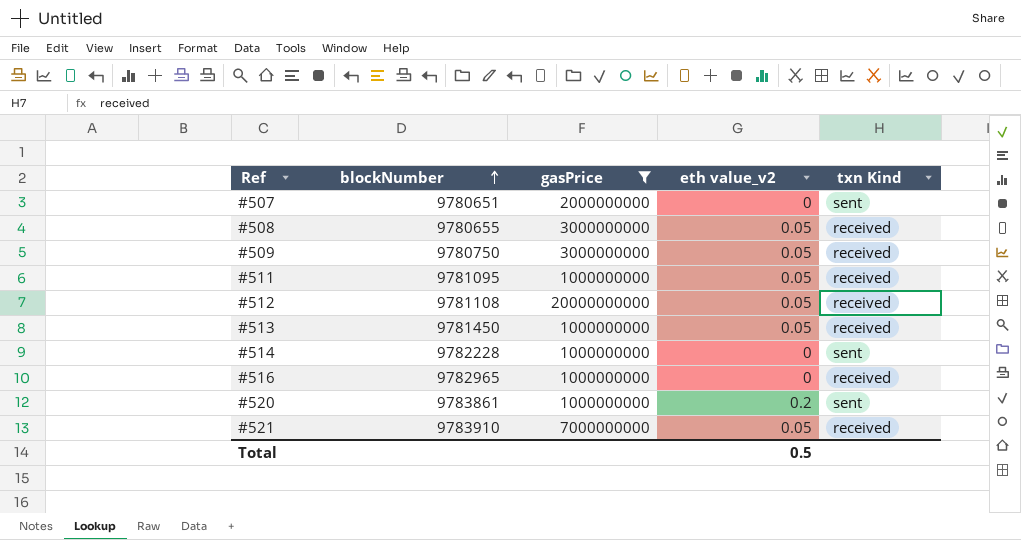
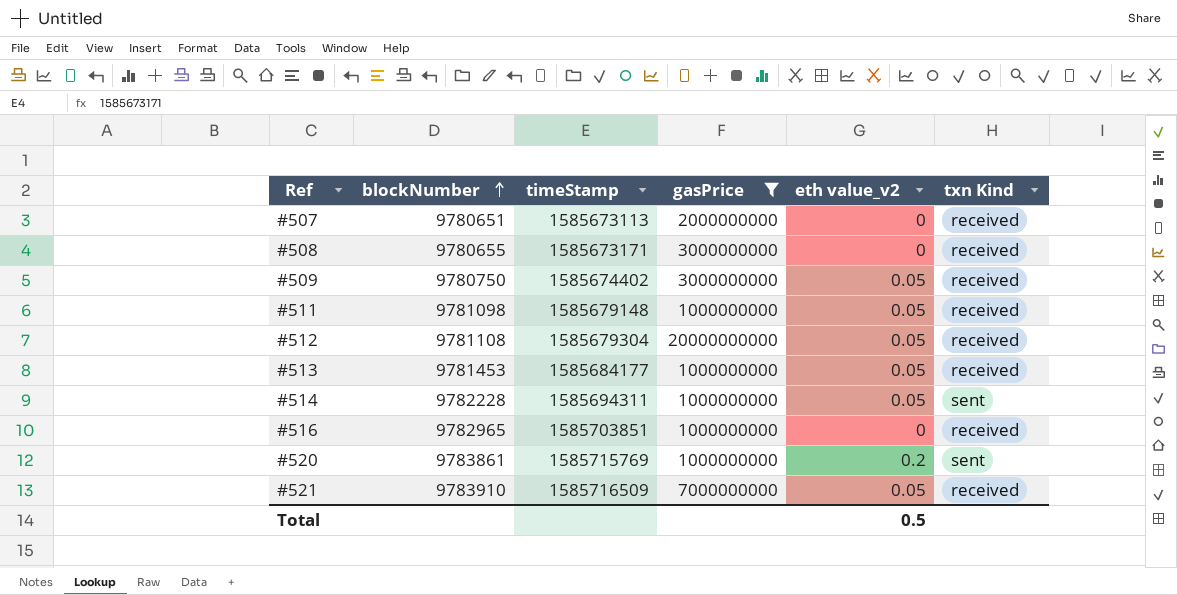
column timeStamp | position: none -> 3
#507 | txn Kind: sent -> received
#508 | eth value_v2: 0.05 -> 0
#511 | blockNumber: 9781095 -> 9781098
#513 | blockNumber: 9781450 -> 9781453
#514 | eth value_v2: 0 -> 0.05

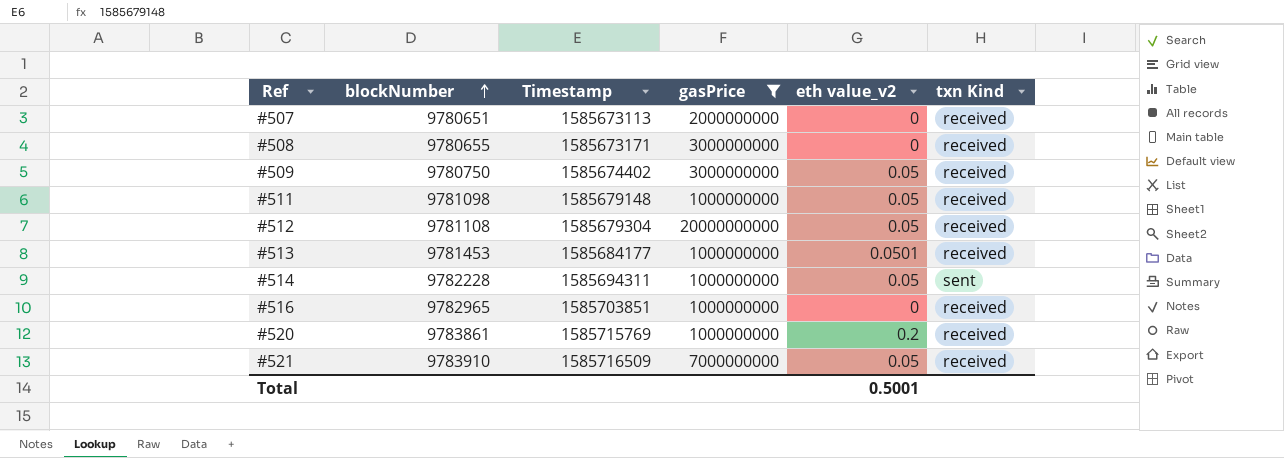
column name: timeStamp -> Timestamp
#513 | eth value_v2: 0.05 -> 0.0501
#520 | txn Kind: sent -> received
Total | eth value_v2: 0.5 -> 0.5001

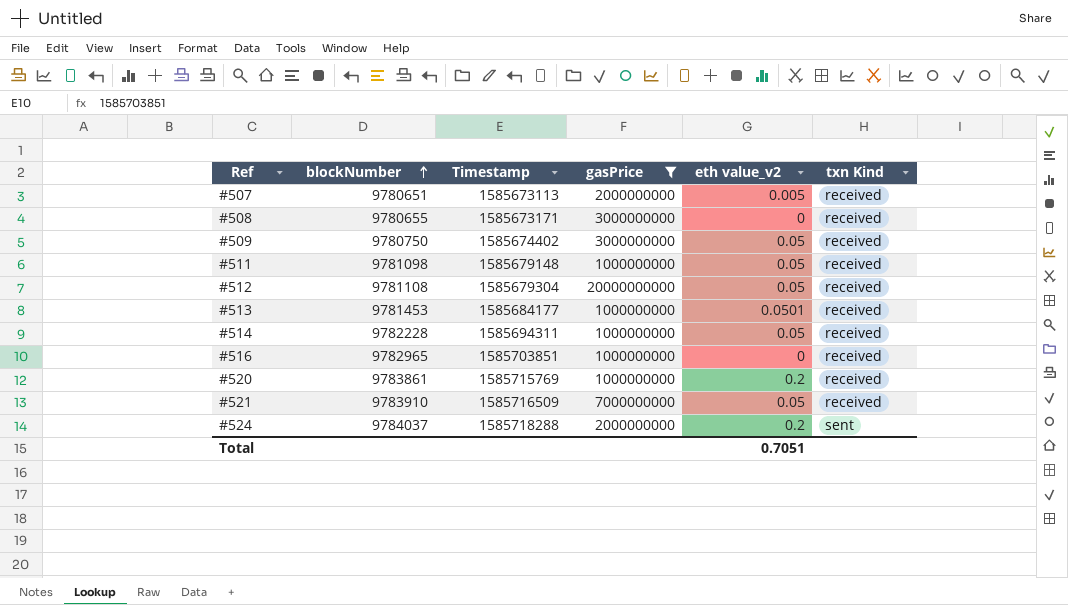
#507 | eth value_v2: 0 -> 0.005
#514 | txn Kind: sent -> received
row #524: none -> 9784037 | 1585718288 | 2000000000 | 0.2 | sent
Total | eth value_v2: 0.5001 -> 0.7051

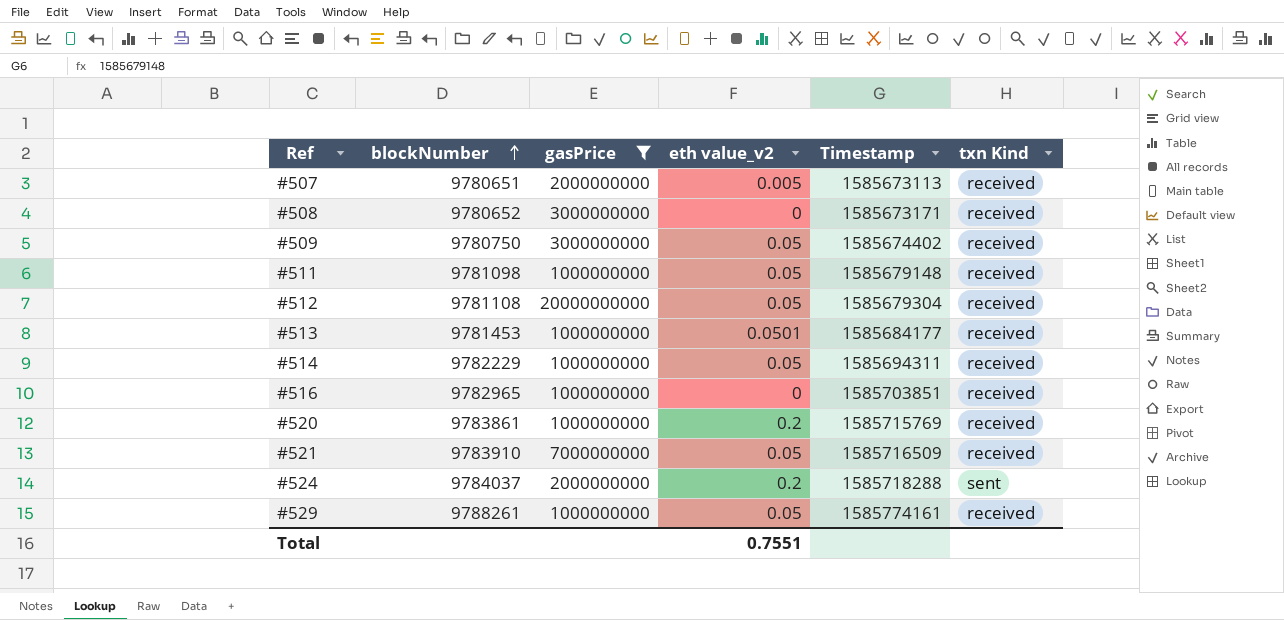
column Timestamp | position: 3 -> 5
#508 | blockNumber: 9780655 -> 9780652
#514 | blockNumber: 9782228 -> 9782229
row #529: none -> 9788261 | 1000000000 | 0.05 | 1585774161 | received
Total | eth value_v2: 0.7051 -> 0.7551

